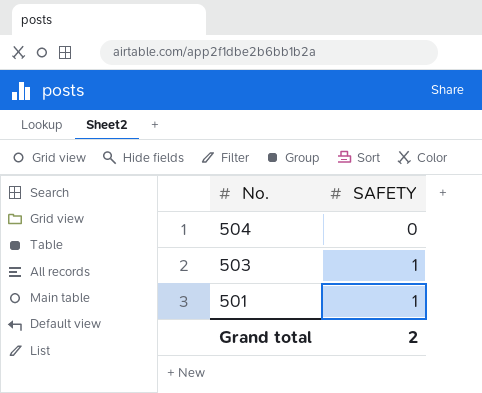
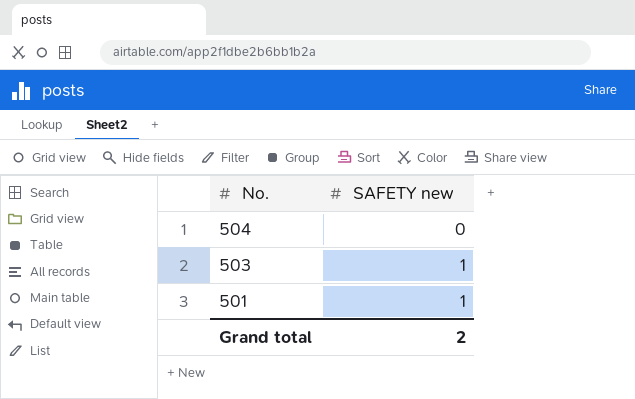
column name: SAFETY -> SAFETY new

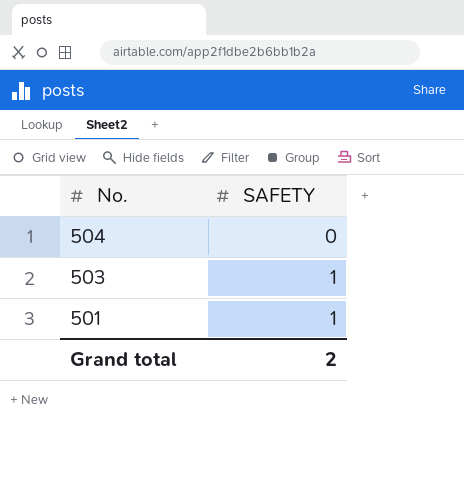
column name: SAFETY new -> SAFETY

